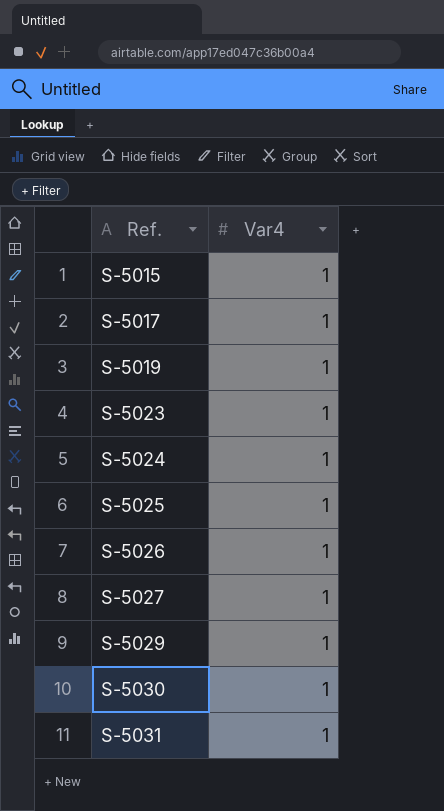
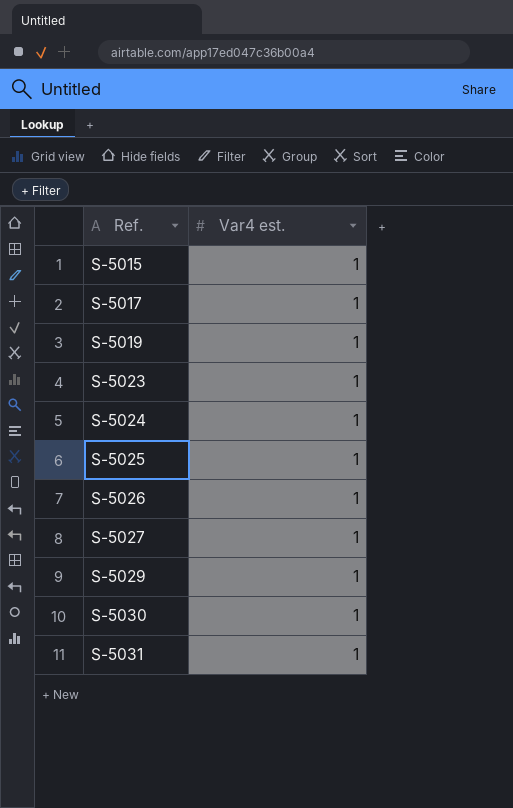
column name: Var4 -> Var4 est.

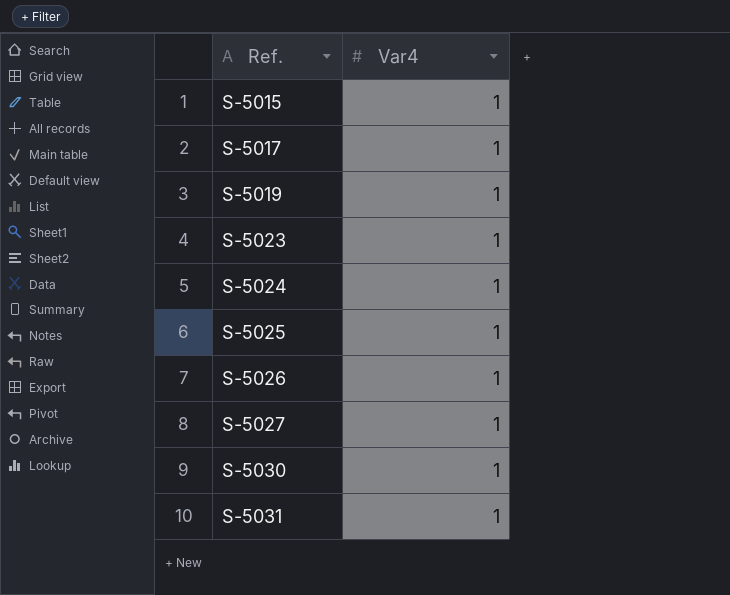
column name: Var4 est. -> Var4
row S-5029: 1 -> none

